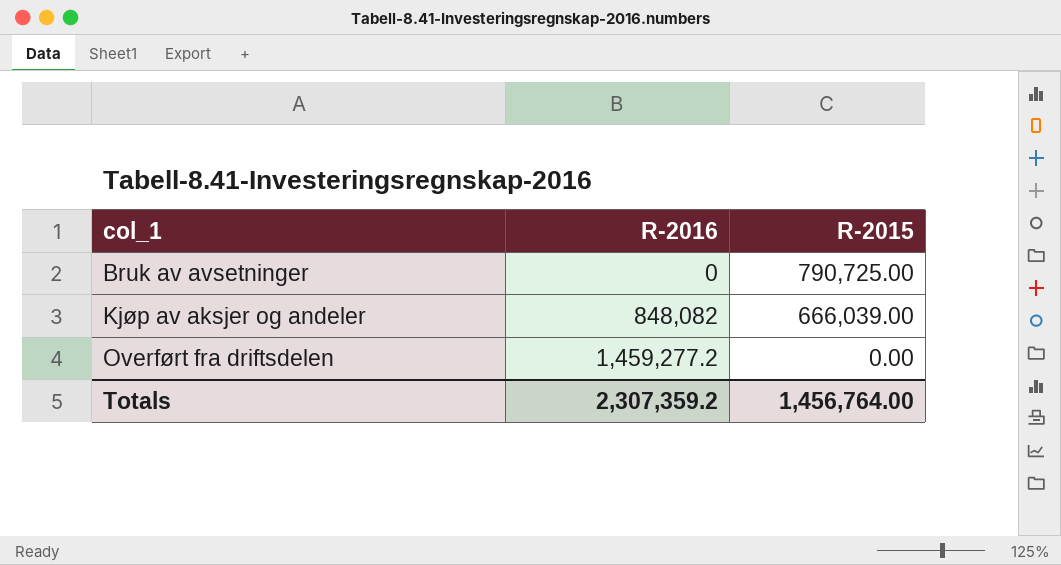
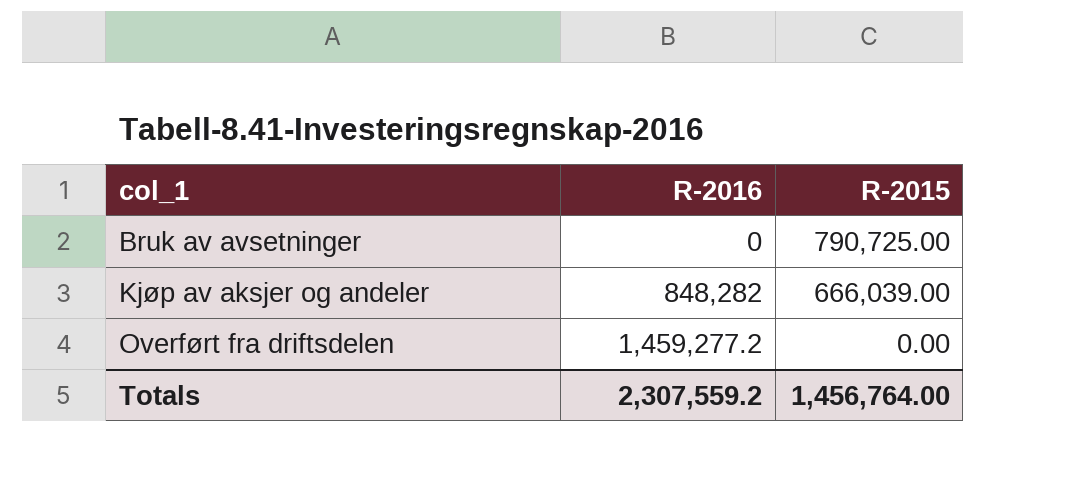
Kjøp av aksjer og andeler | R-2016: 848,082 -> 848,282
Totals | R-2016: 2,307,359.2 -> 2,307,559.2

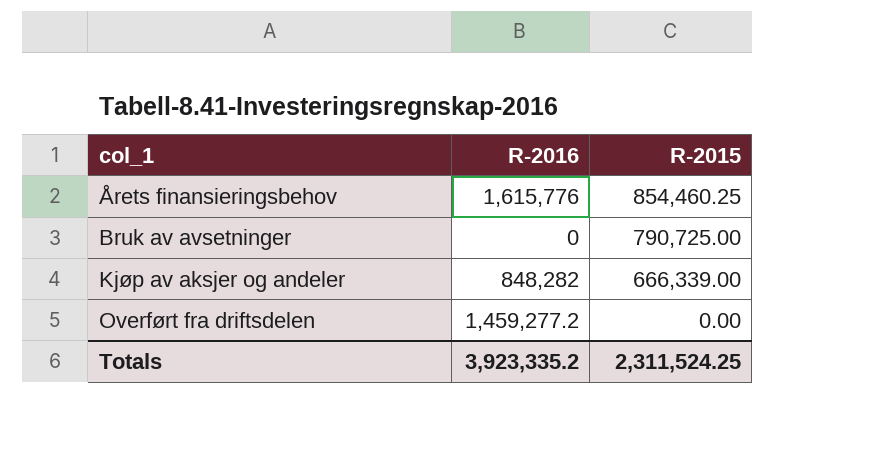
row Årets finansieringsbehov: none -> 1,615,776 | 854,460.25
Kjøp av aksjer og andeler | R-2015: 666,039.00 -> 666,339.00
Totals | R-2016: 2,307,559.2 -> 3,923,335.2
Totals | R-2015: 1,456,764.00 -> 2,311,524.25

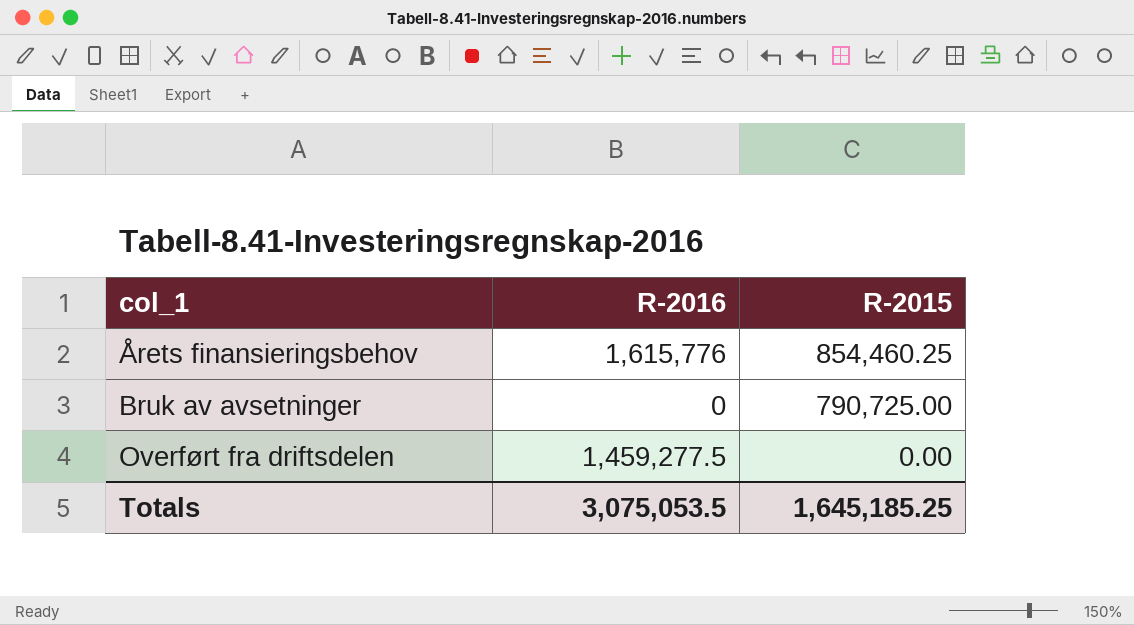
row Kjøp av aksjer og andeler: 848,282 | 666,339.00 -> none
Overført fra driftsdelen | R-2016: 1,459,277.2 -> 1,459,277.5
Totals | R-2016: 3,923,335.2 -> 3,075,053.5
Totals | R-2015: 2,311,524.25 -> 1,645,185.25

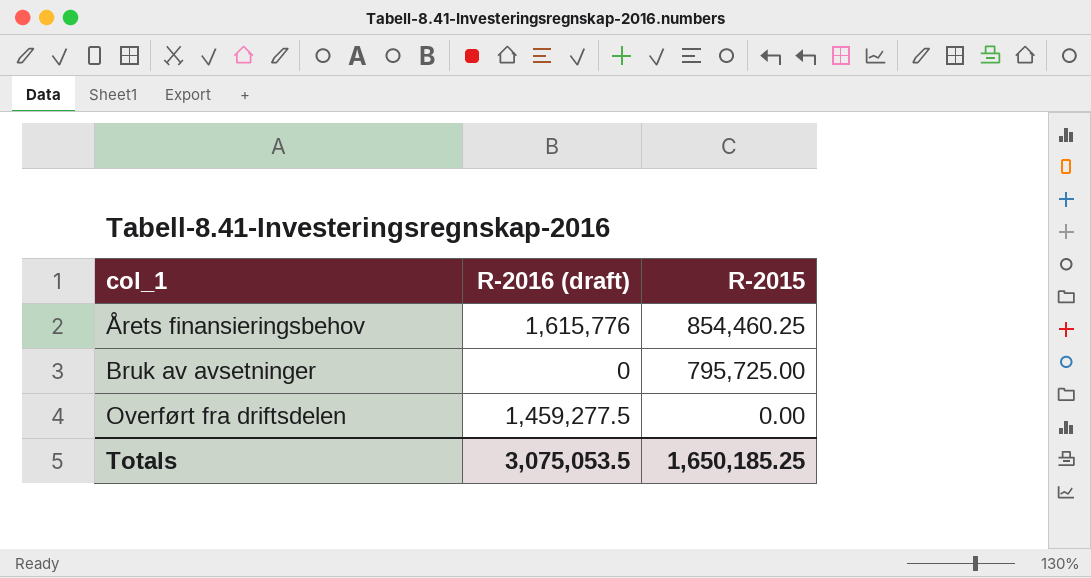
column name: R-2016 -> R-2016 (draft)
Bruk av avsetninger | R-2015: 790,725.00 -> 795,725.00
Totals | R-2015: 1,645,185.25 -> 1,650,185.25

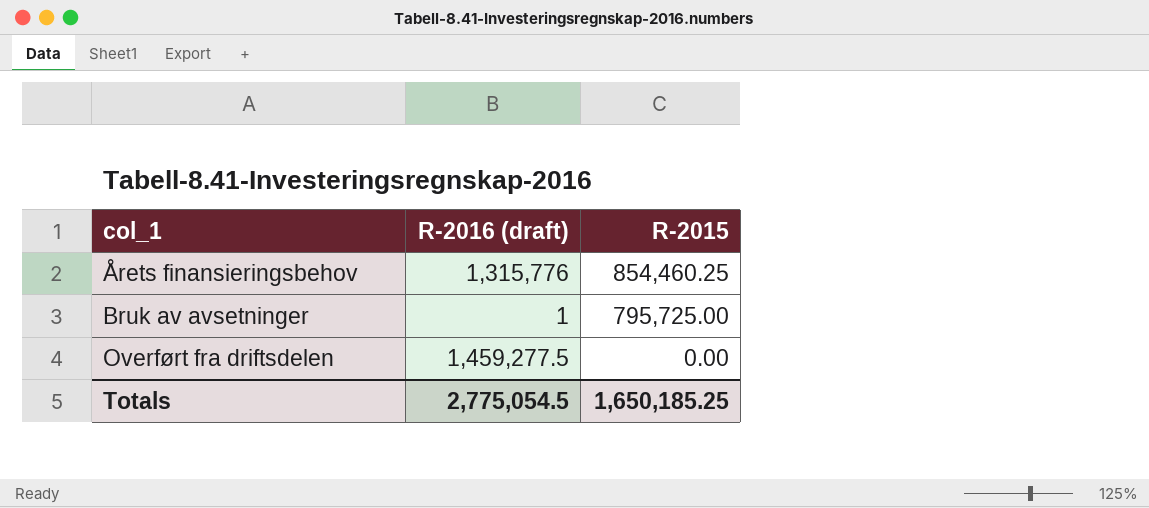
Årets finansieringsbehov | R-2016 (draft): 1,615,776 -> 1,315,776
Bruk av avsetninger | R-2016 (draft): 0 -> 1
Totals | R-2016 (draft): 3,075,053.5 -> 2,775,054.5

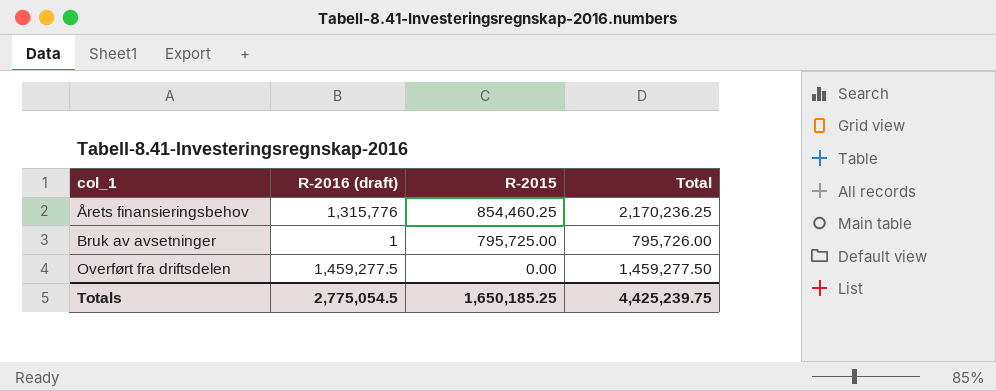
column Total | formula: none -> [R-2016 (draft)] + [R-2015]

